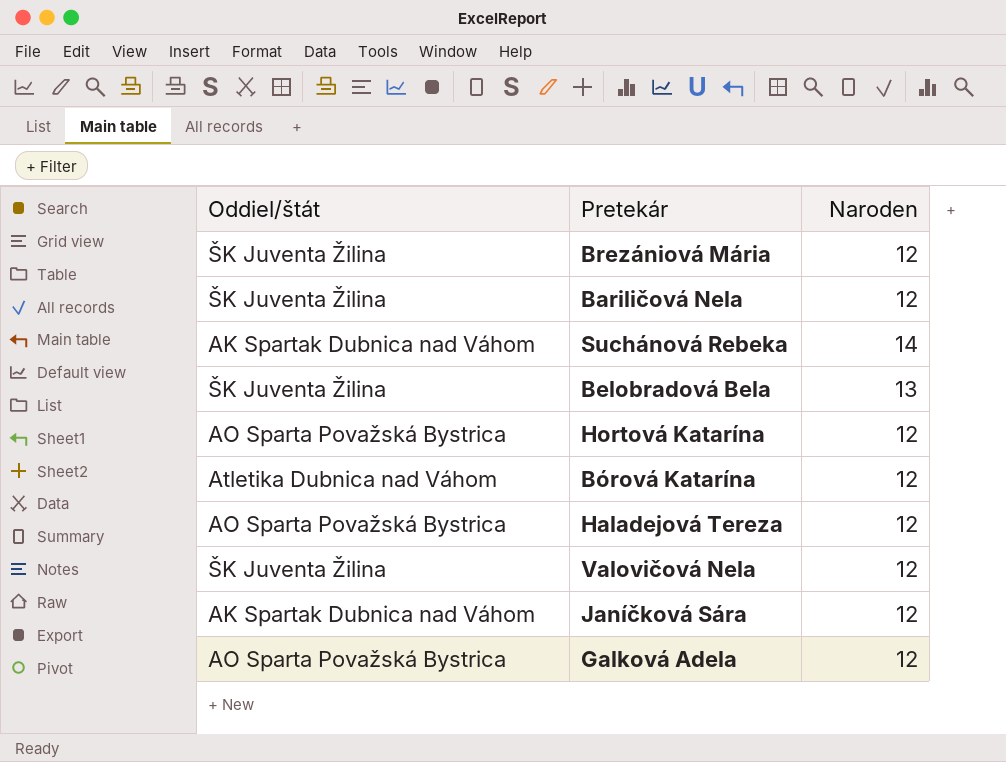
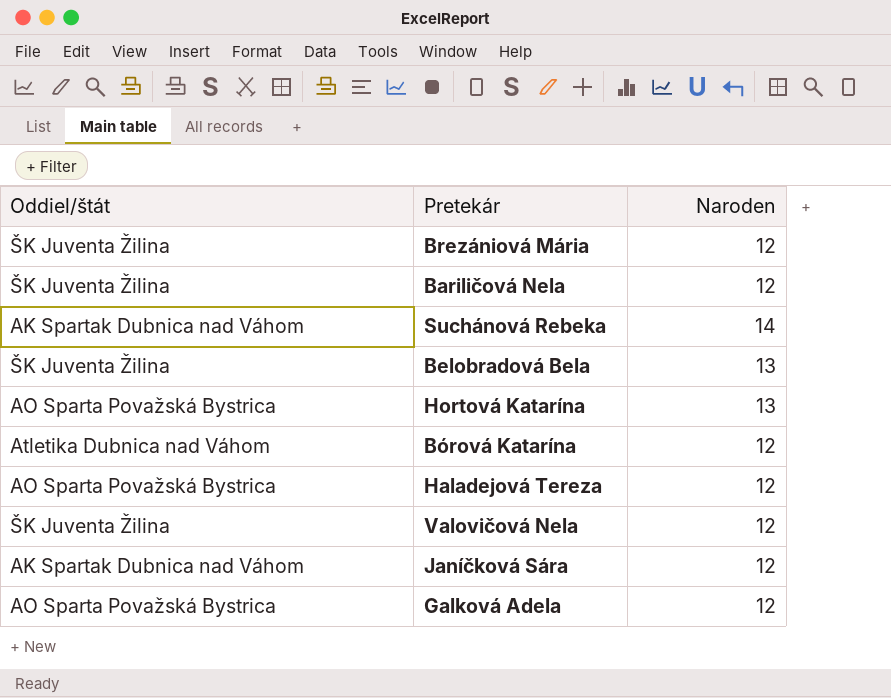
Hortová Katarína | Naroden: 12 -> 13

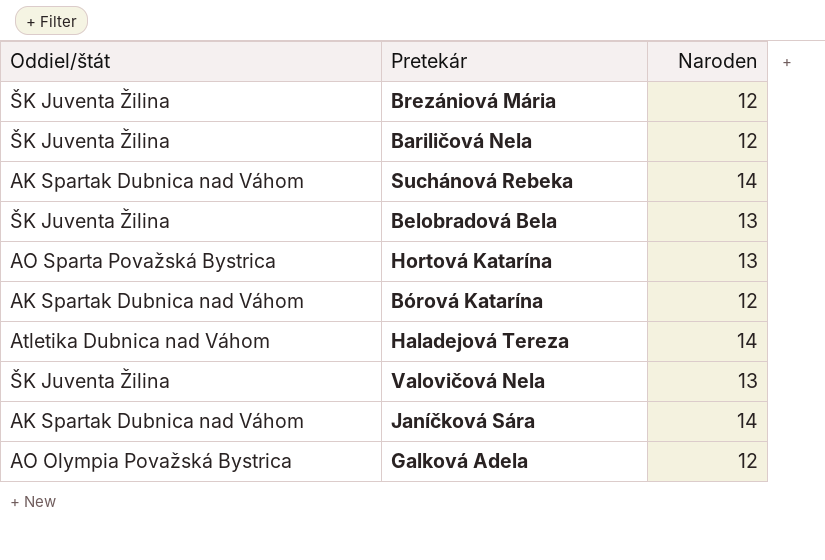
Bórová Katarína | Oddiel/štát: Atletika Dubnica nad Váhom -> AK Spartak Dubnica nad Váhom
Haladejová Tereza | Oddiel/štát: AO Sparta Považská Bystrica -> Atletika Dubnica nad Váhom
Haladejová Tereza | Naroden: 12 -> 14
Valovičová Nela | Naroden: 12 -> 13
Janíčková Sára | Naroden: 12 -> 14
Galková Adela | Oddiel/štát: AO Sparta Považská Bystrica -> AO Olympia Považská Bystrica

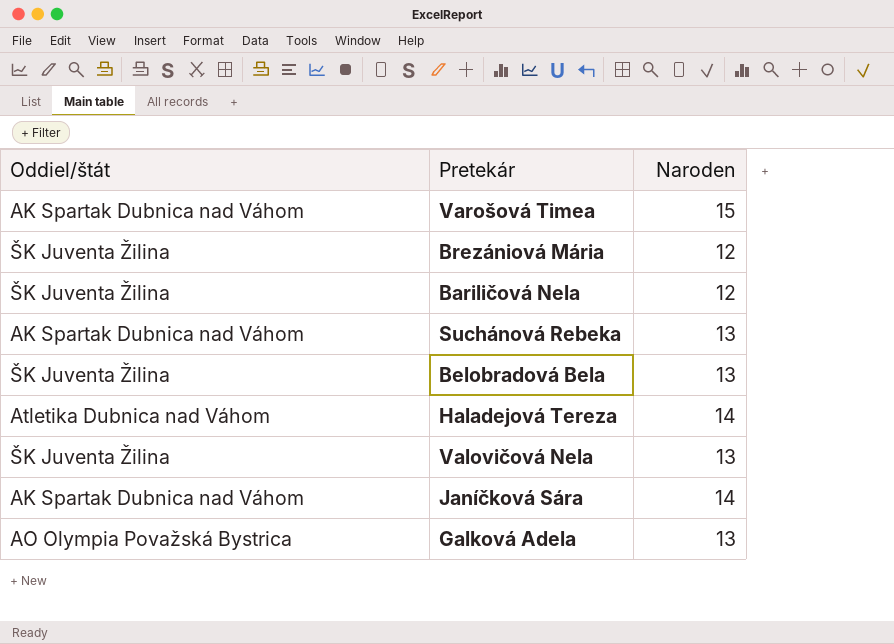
row Hortová Katarína: AO Sparta Považská Bystrica | 13 -> none
row Bórová Katarína: AK Spartak Dubnica nad Váhom | 12 -> none
row Varošová Timea: none -> AK Spartak Dubnica nad Váhom | 15
Suchánová Rebeka | Naroden: 14 -> 13
Galková Adela | Naroden: 12 -> 13

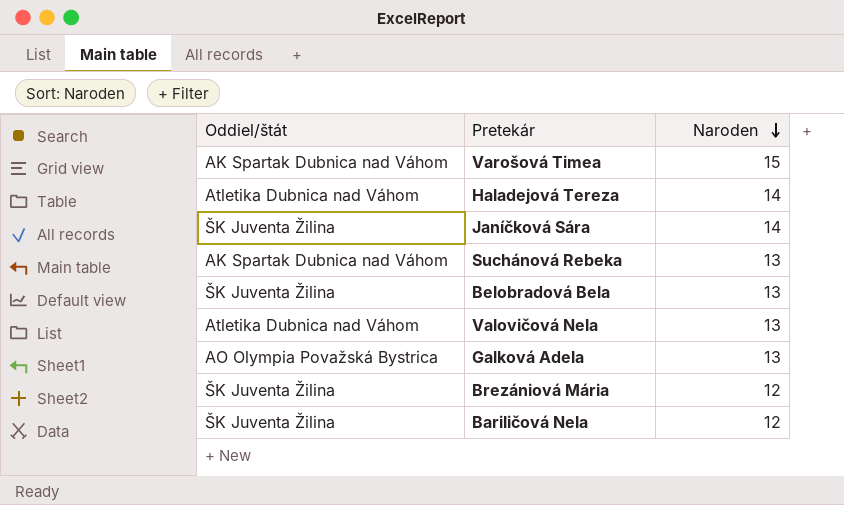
row order: none -> Naroden descending
Janíčková Sára | Oddiel/štát: AK Spartak Dubnica nad Váhom -> ŠK Juventa Žilina
Valovičová Nela | Oddiel/štát: ŠK Juventa Žilina -> Atletika Dubnica nad Váhom

